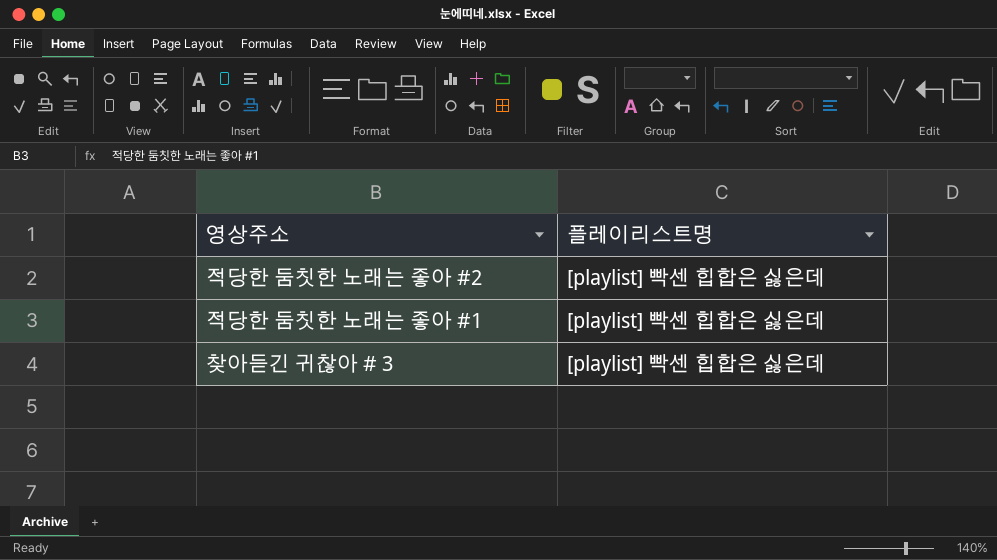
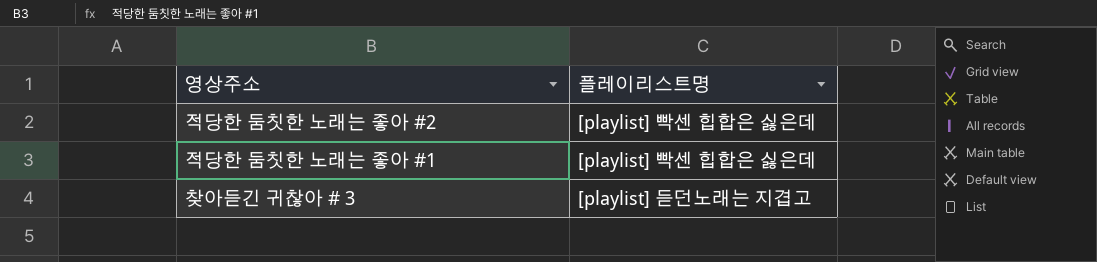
찾아듣긴 귀찮아 # 3 | 플레이리스트명: [playlist] 빡센 힙합은 싫은데 -> [playlist] 듣던노래는 지겹고

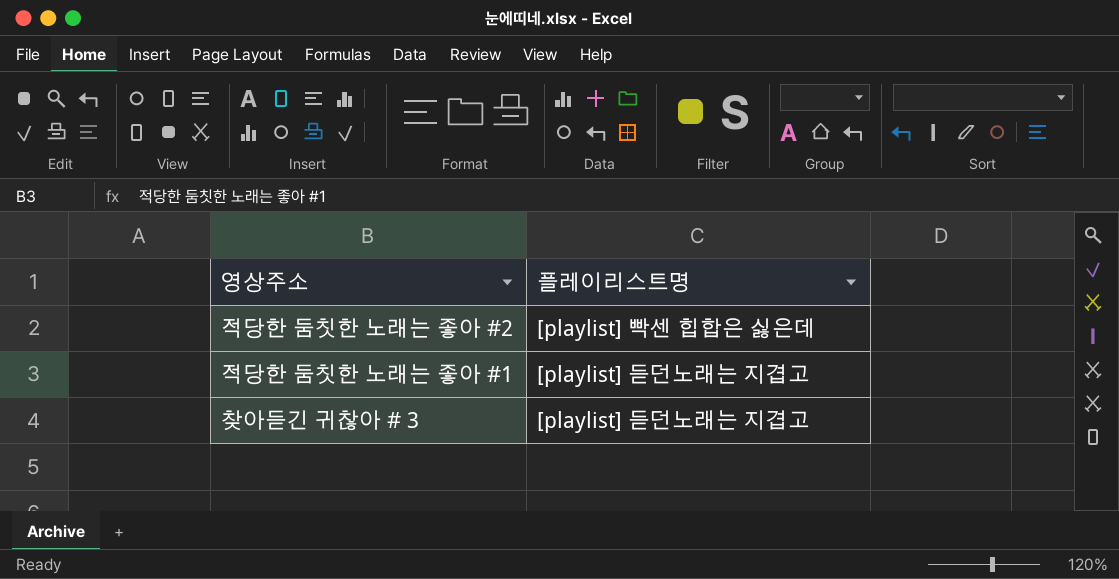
적당한 둠칫한 노래는 좋아 #1 | 플레이리스트명: [playlist] 빡센 힙합은 싫은데 -> [playlist] 듣던노래는 지겹고

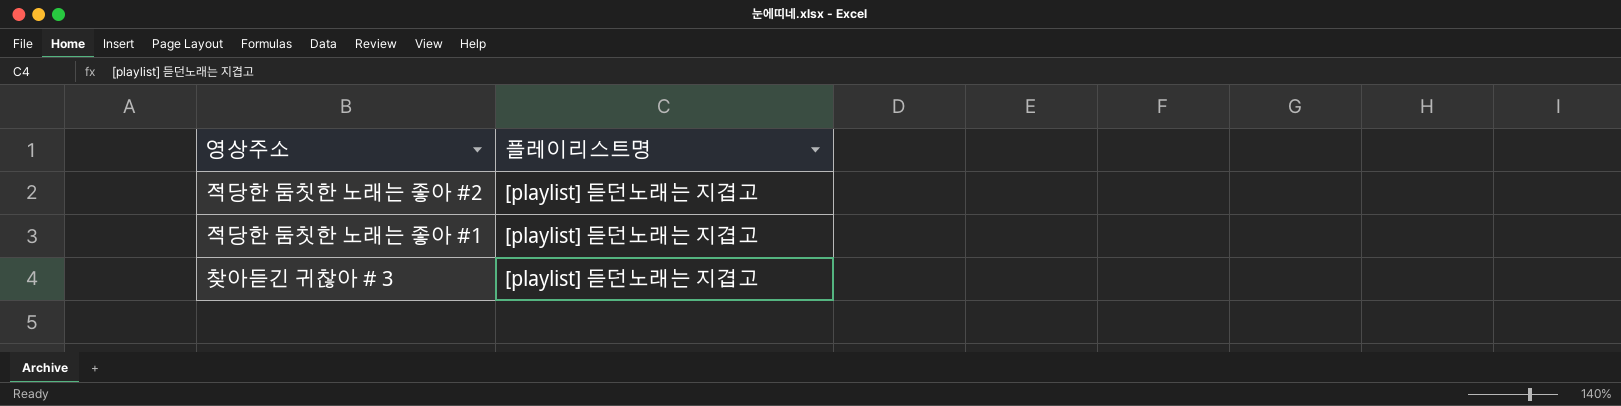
적당한 둠칫한 노래는 좋아 #2 | 플레이리스트명: [playlist] 빡센 힙합은 싫은데 -> [playlist] 듣던노래는 지겹고

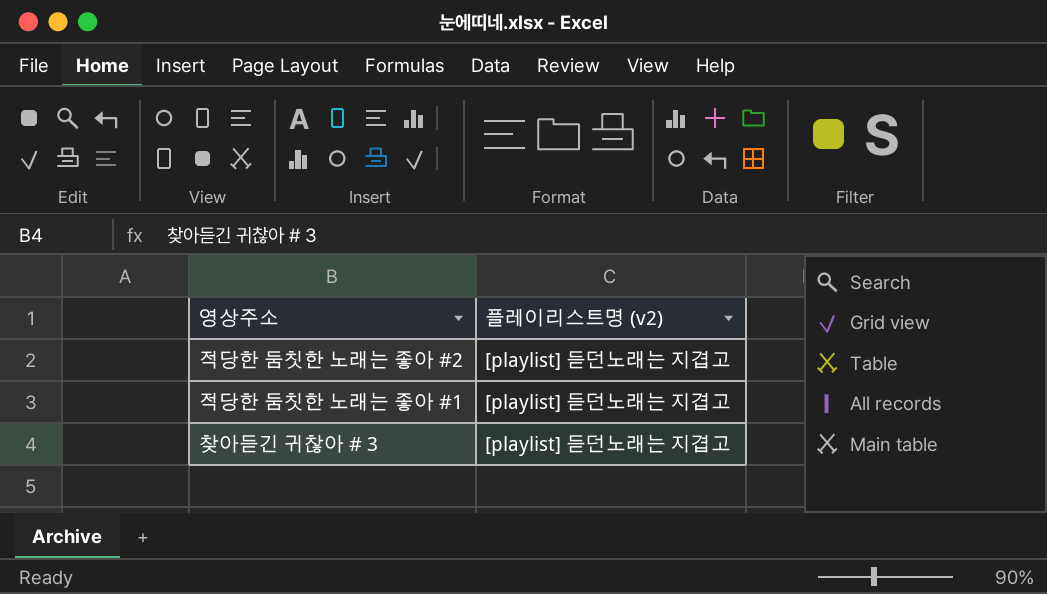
column name: 플레이리스트명 -> 플레이리스트명 (v2)

